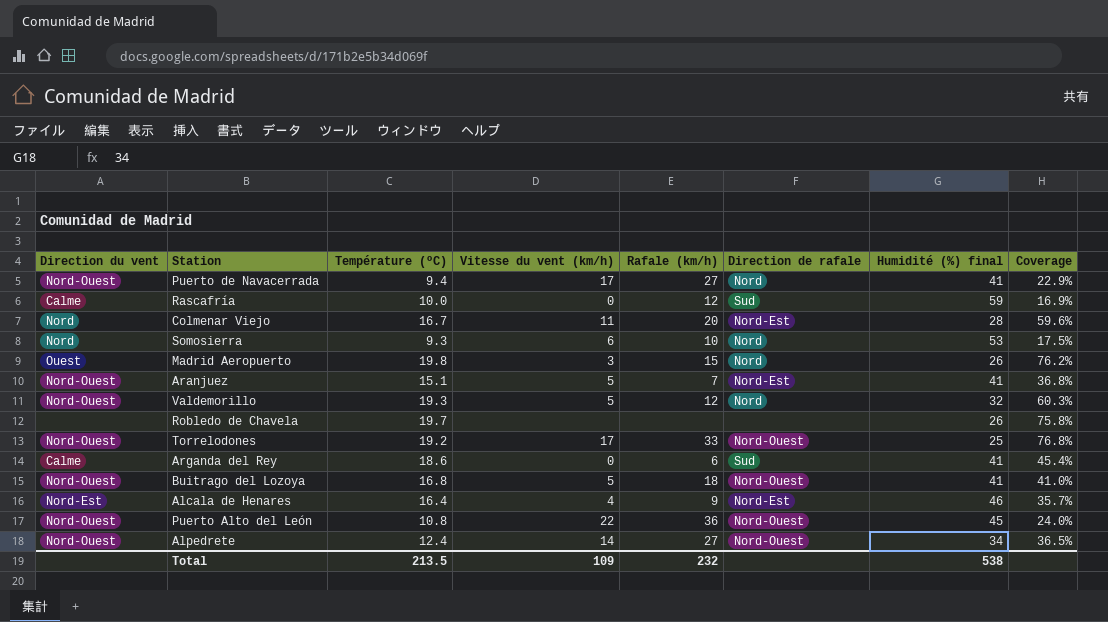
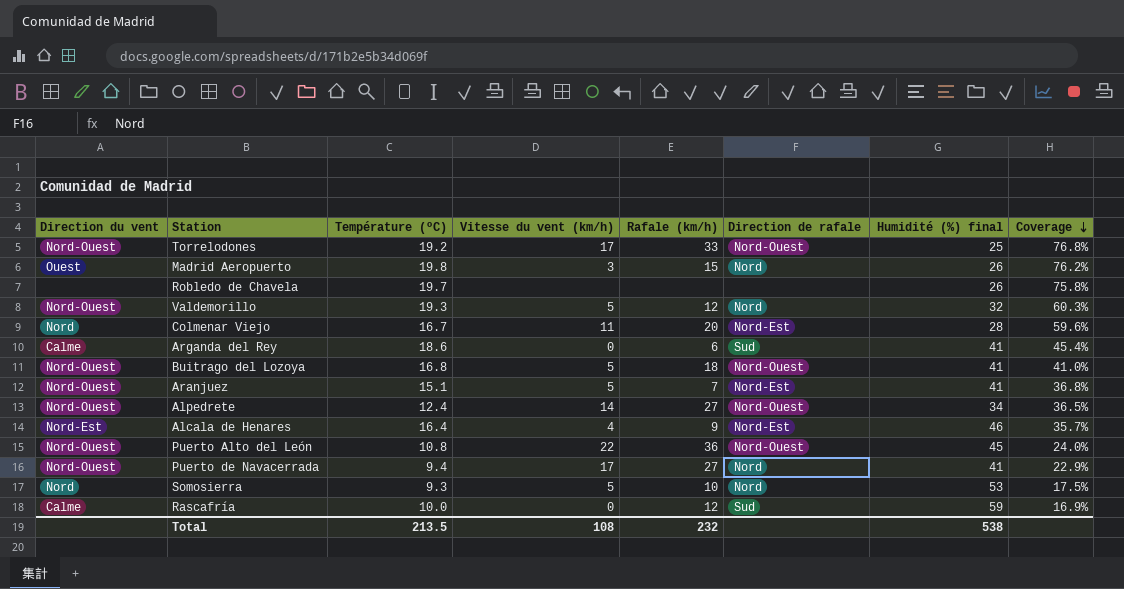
row order: none -> Coverage descending
Somosierra | Vitesse du vent (km/h): 6 -> 5
Total | Vitesse du vent (km/h): 109 -> 108

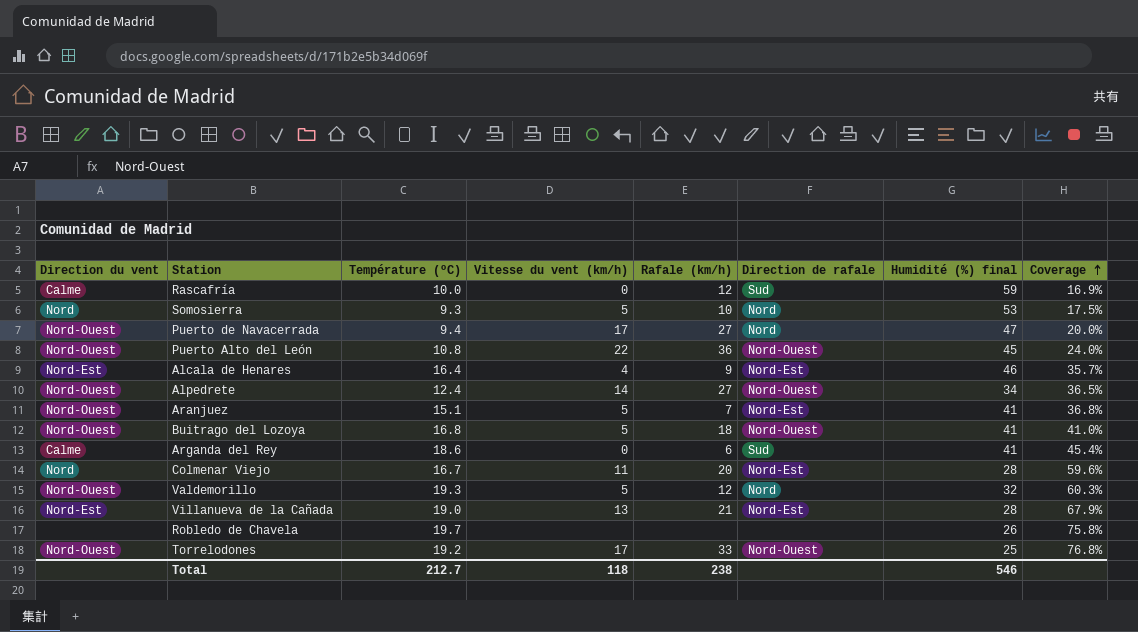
row order: Coverage descending -> Coverage ascending
row Madrid Aeropuerto: Ouest | 19.8 | 3 | 15 | Nord | 26 | 76.2% -> none
Puerto de Navacerrada | Humidité (%) final: 41 -> 47
Puerto de Navacerrada | Coverage: 22.9% -> 20.0%
row Villanueva de la Cañada: none -> Nord-Est | 19.0 | 13 | 21 | Nord-Est | 28 | 67.9%
Total | Température (ºC): 213.5 -> 212.7
Total | Vitesse du vent (km/h): 108 -> 118
Total | Rafale (km/h): 232 -> 238
Total | Humidité (%) final: 538 -> 546

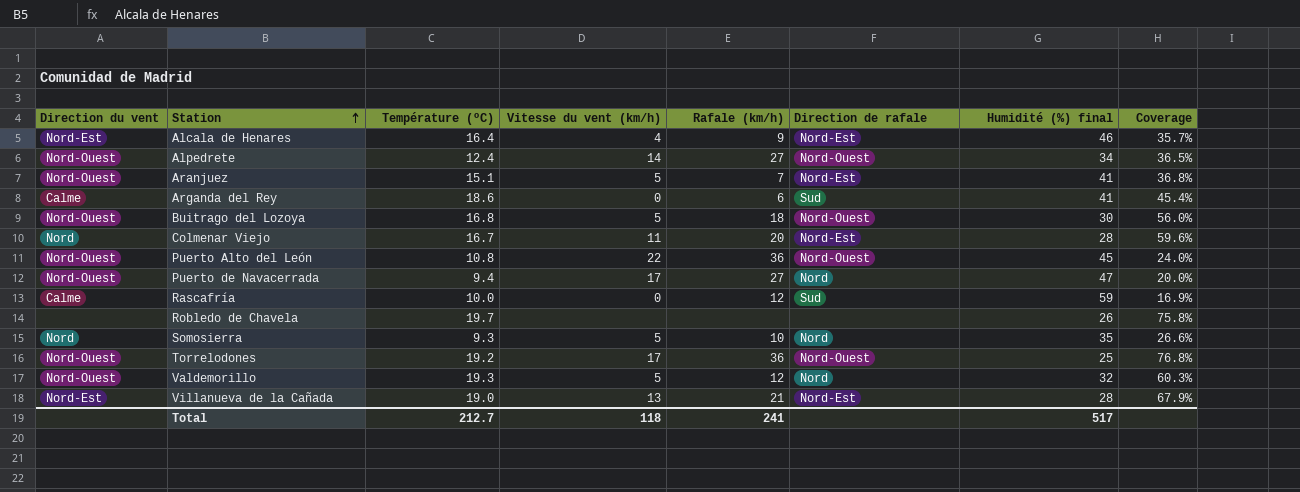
row order: Coverage ascending -> Station ascending
Buitrago del Lozoya | Humidité (%) final: 41 -> 30
Buitrago del Lozoya | Coverage: 41.0% -> 56.0%
Somosierra | Humidité (%) final: 53 -> 35
Somosierra | Coverage: 17.5% -> 26.6%
Torrelodones | Rafale (km/h): 33 -> 36
Total | Rafale (km/h): 238 -> 241
Total | Humidité (%) final: 546 -> 517

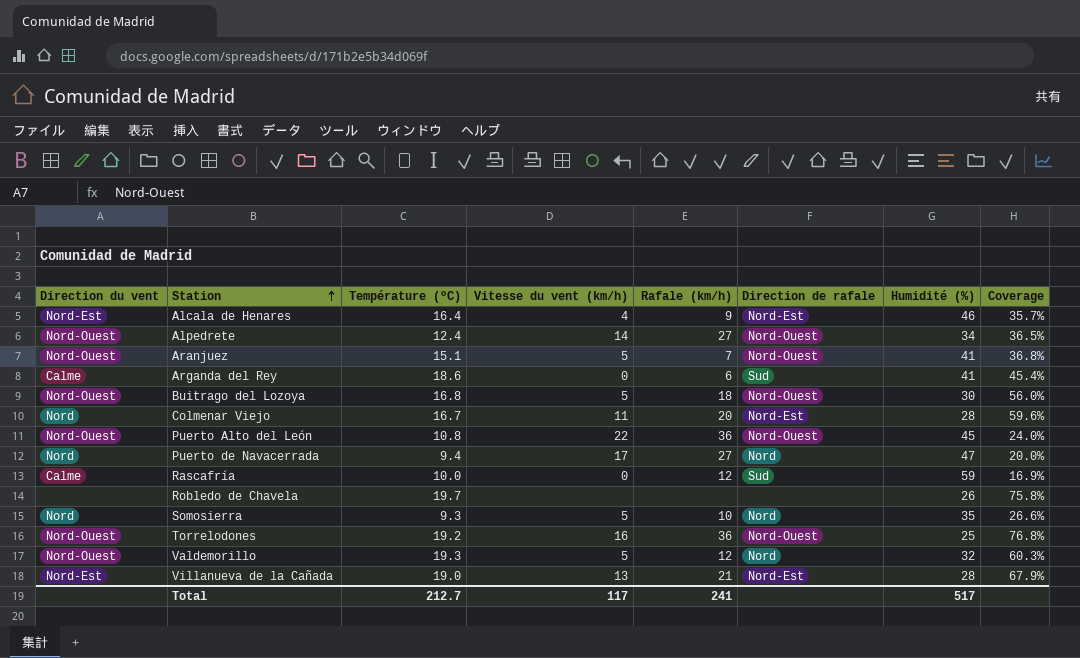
column name: Humidité (%) final -> Humidité (%)
Aranjuez | Direction de rafale: Nord-Est -> Nord-Ouest
Puerto de Navacerrada | Direction du vent: Nord-Ouest -> Nord
Torrelodones | Vitesse du vent (km/h): 17 -> 16
Total | Vitesse du vent (km/h): 118 -> 117

